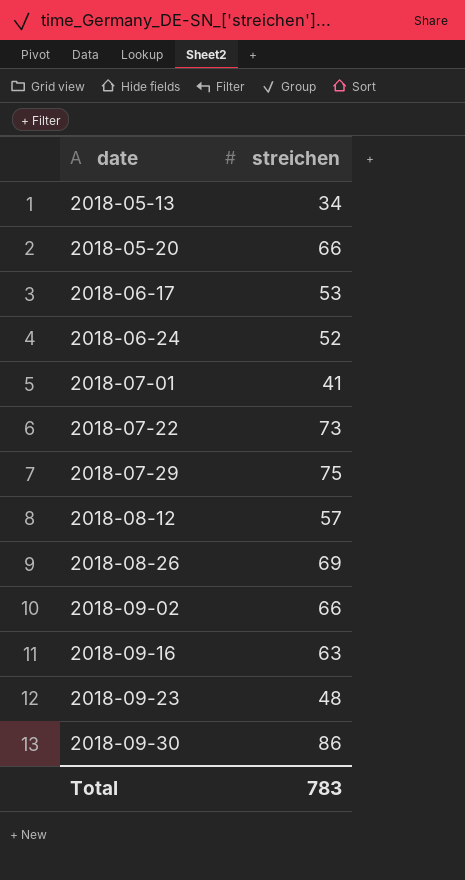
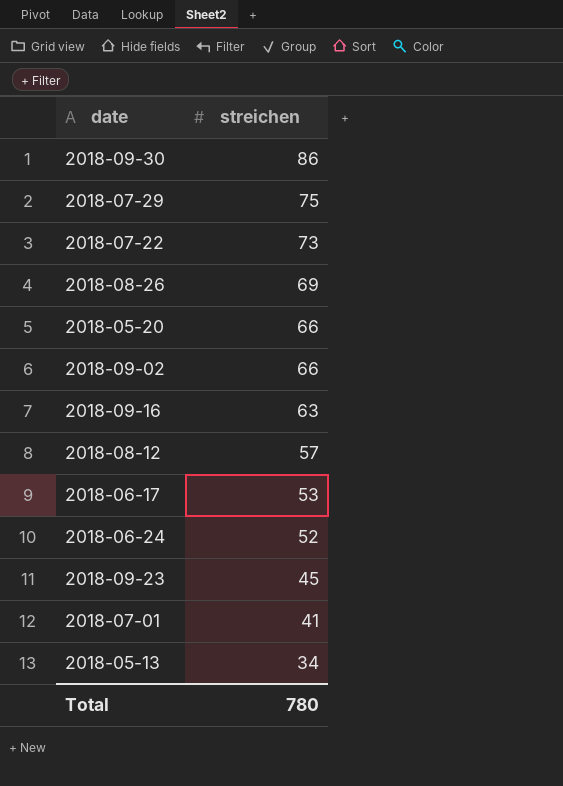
row order: date ascending -> streichen descending
2018-09-23 | streichen: 48 -> 45
Total | streichen: 783 -> 780

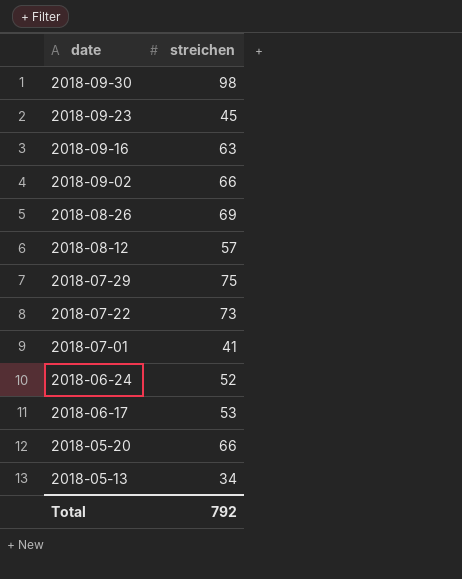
row order: streichen descending -> date descending
2018-09-30 | streichen: 86 -> 98
Total | streichen: 780 -> 792

